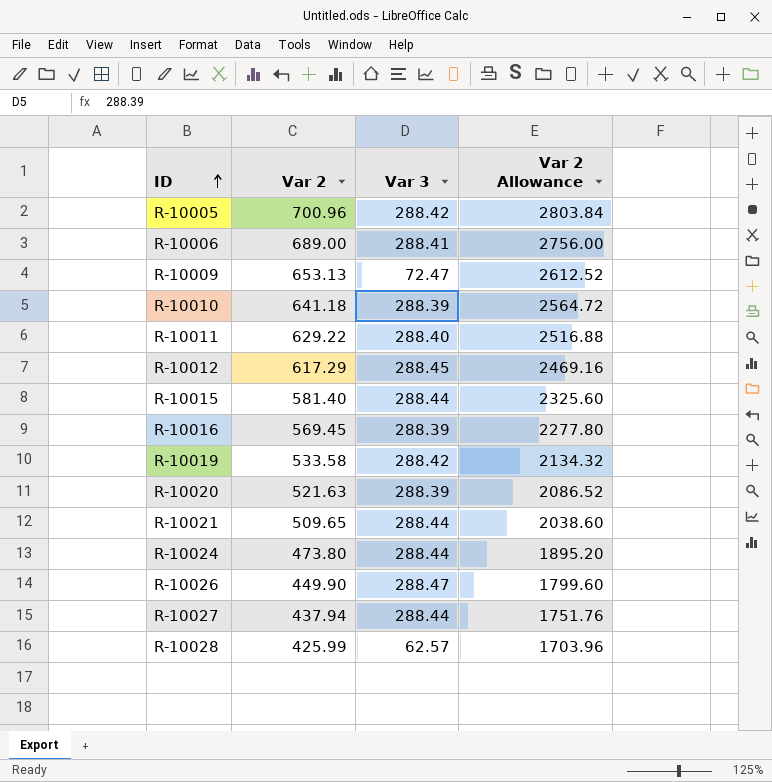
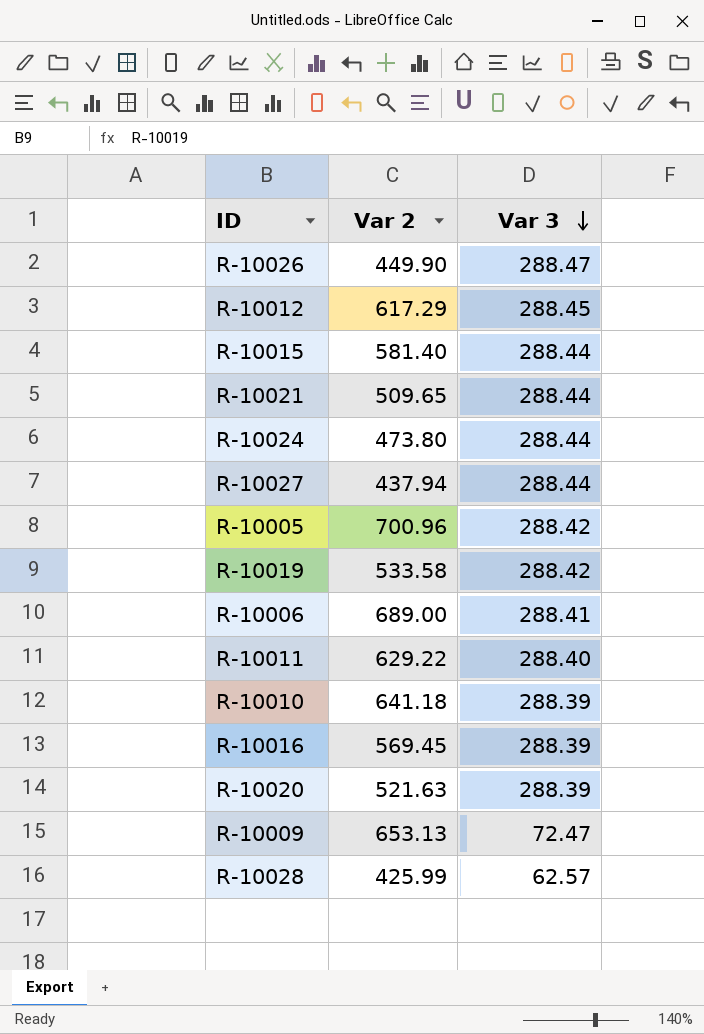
row order: ID ascending -> Var 3 descending
column Var 2 Allowance | formula: [Var 2] * 4 -> none

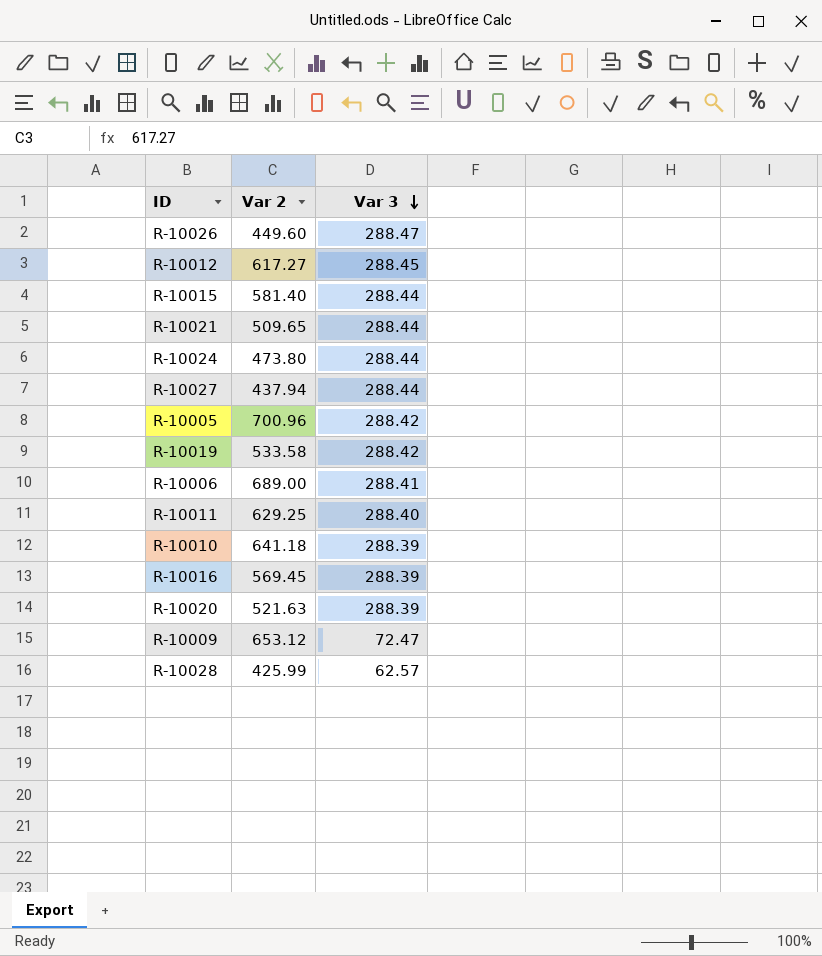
R-10026 | Var 2: 449.90 -> 449.60
R-10012 | Var 2: 617.29 -> 617.27
R-10011 | Var 2: 629.22 -> 629.25
R-10009 | Var 2: 653.13 -> 653.12

